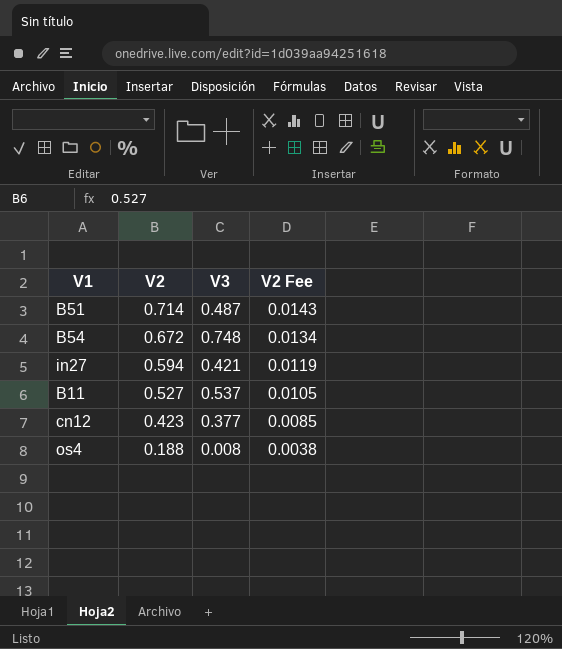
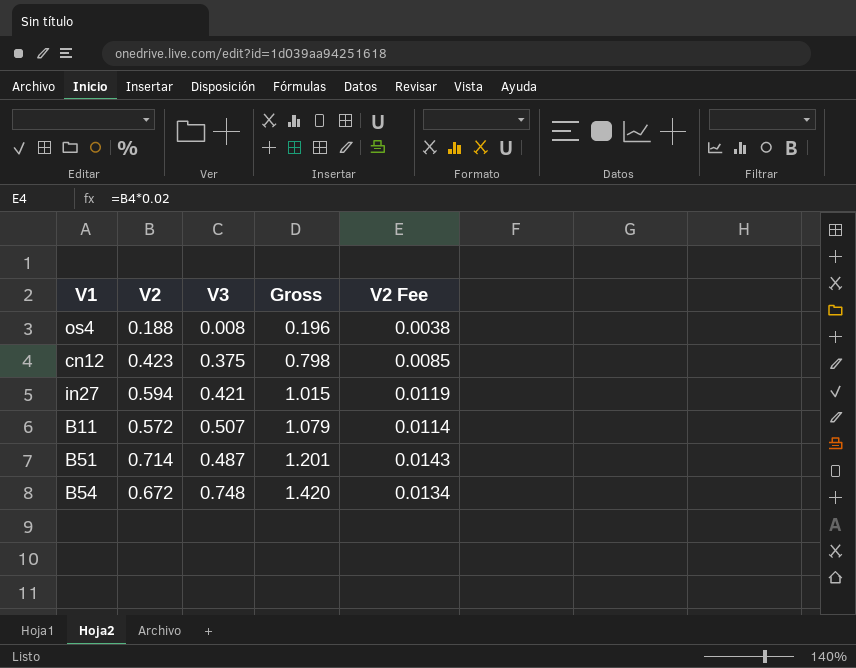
row order: V2 descending -> Gross ascending
column Gross | formula: none -> [V2] + [V3]
cn12 | V3: 0.377 -> 0.375
B11 | V2: 0.527 -> 0.572
B11 | V3: 0.537 -> 0.507
B11 | V2 Fee: 0.0105 -> 0.0114

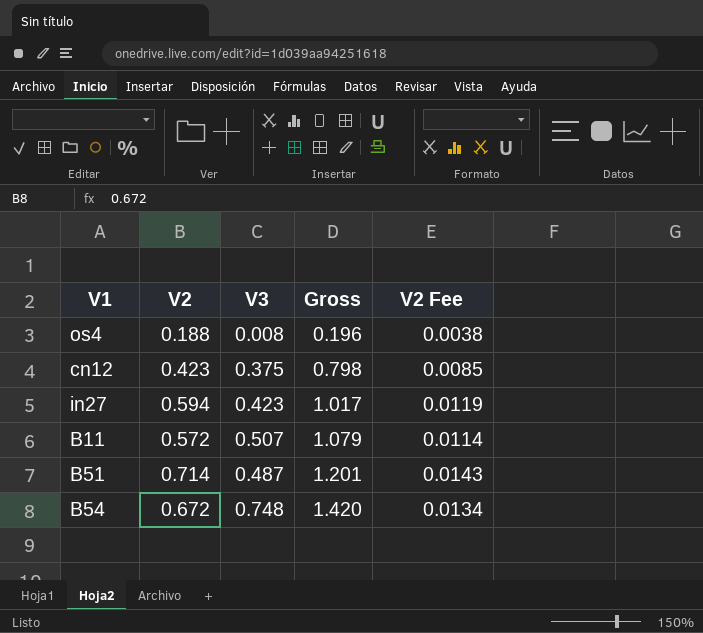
in27 | V3: 0.421 -> 0.423
in27 | Gross: 1.015 -> 1.017

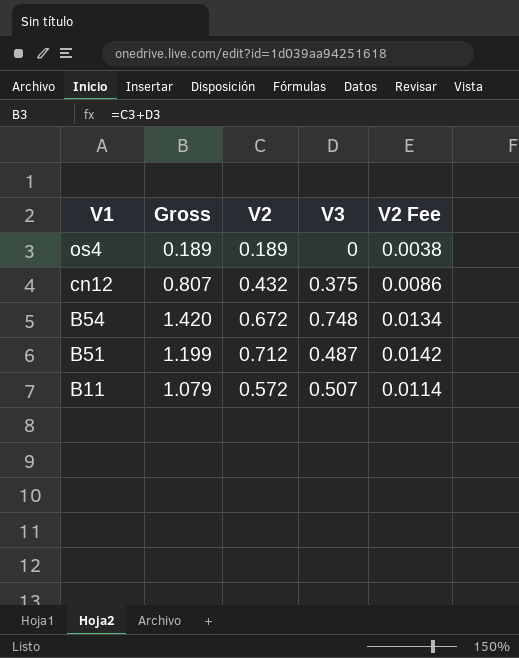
row order: Gross ascending -> V1 descending
column Gross | position: 4 -> 2
row in27: 0.594 | 0.423 | 1.017 | 0.0119 -> none
os4 | Gross: 0.196 -> 0.189
os4 | V2: 0.188 -> 0.189
os4 | V3: 0.008 -> 0
cn12 | Gross: 0.798 -> 0.807
cn12 | V2: 0.423 -> 0.432
cn12 | V2 Fee: 0.0085 -> 0.0086
B51 | Gross: 1.201 -> 1.199
B51 | V2: 0.714 -> 0.712
B51 | V2 Fee: 0.0143 -> 0.0142

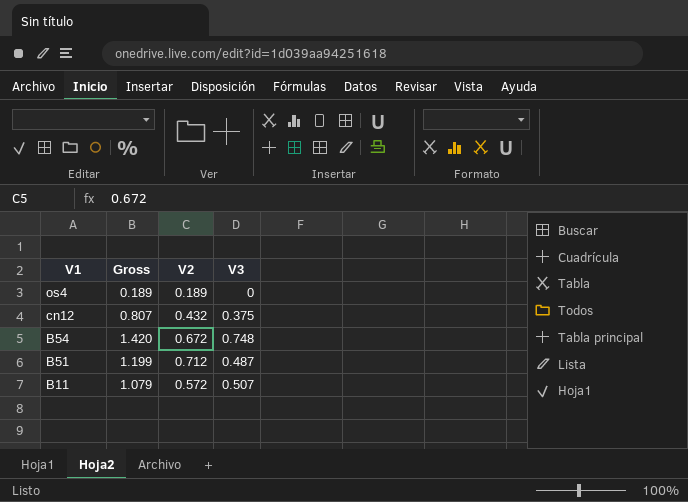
column V2 Fee | formula: [V2] * 0.02 -> none

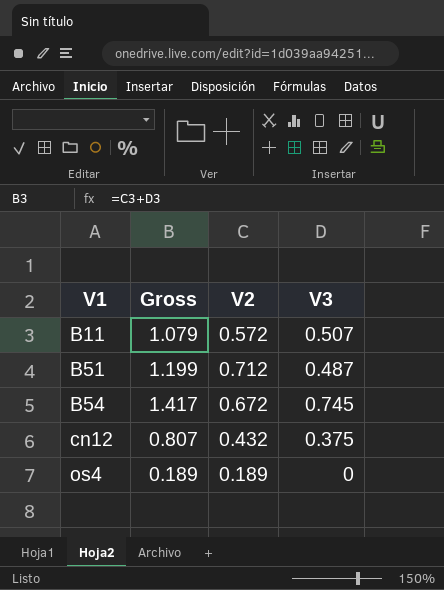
row order: V1 descending -> V1 ascending
B54 | Gross: 1.420 -> 1.417
B54 | V3: 0.748 -> 0.745

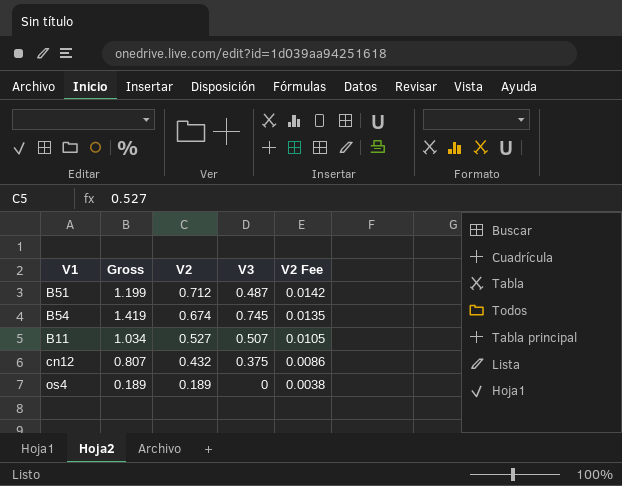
row order: V1 ascending -> V2 descending
column V2 Fee | formula: none -> [V2] * 0.02
B54 | Gross: 1.417 -> 1.419
B54 | V2: 0.672 -> 0.674
B11 | Gross: 1.079 -> 1.034
B11 | V2: 0.572 -> 0.527

